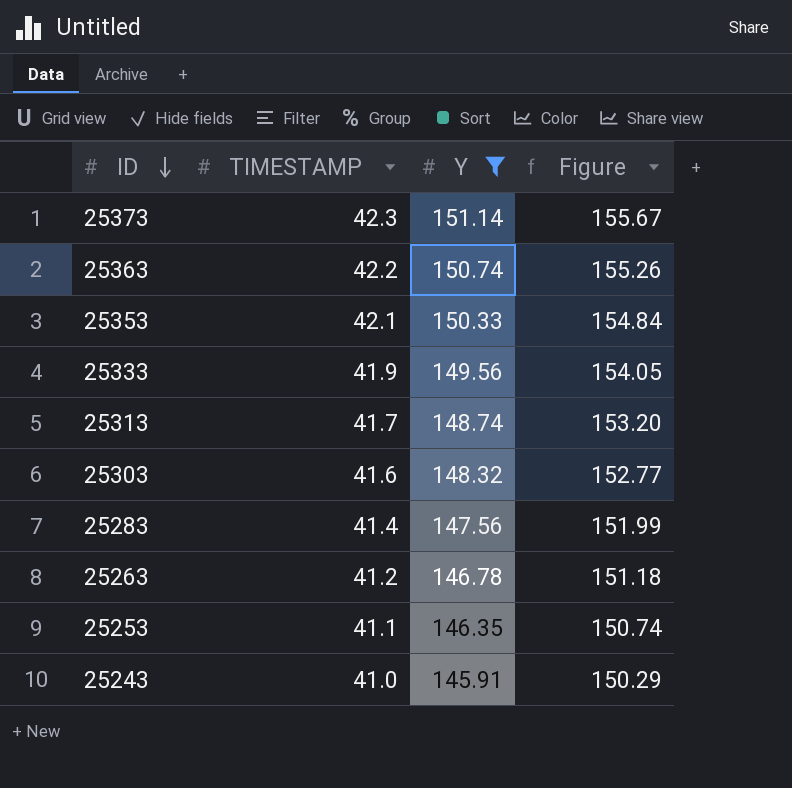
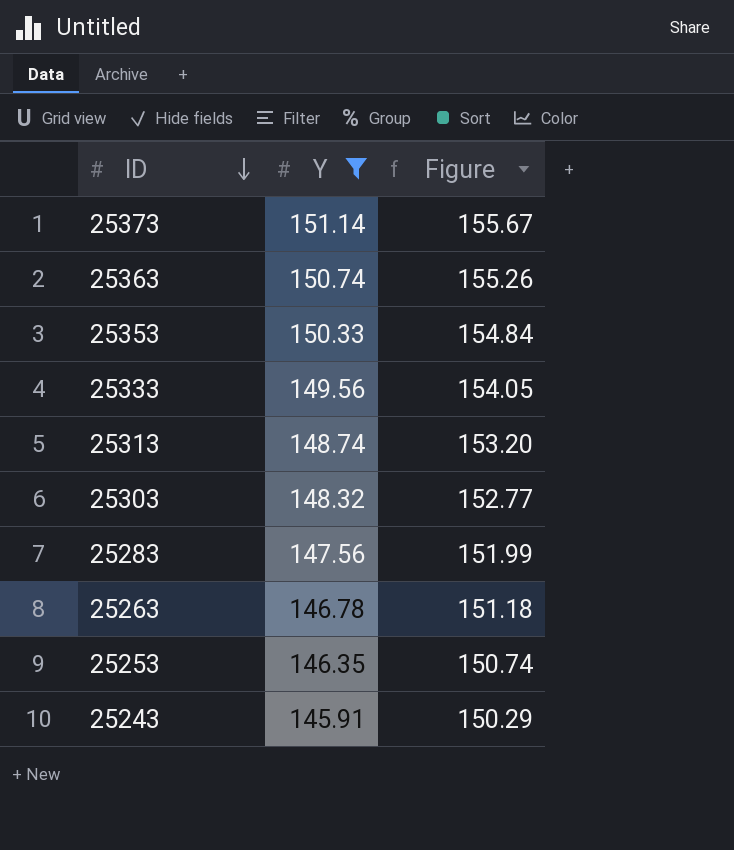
column TIMESTAMP | position: 2 -> none

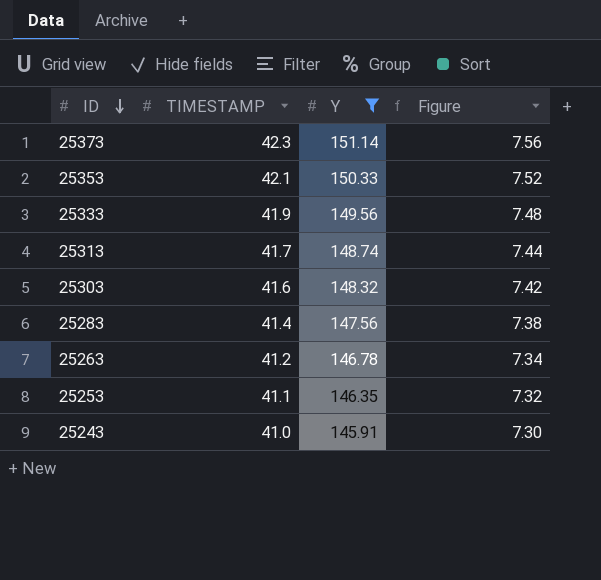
column TIMESTAMP | position: none -> 2
column Figure | formula: [Y] * 1.03 -> [Y] * 0.05
row 25363: 150.74 | 155.26 -> none

